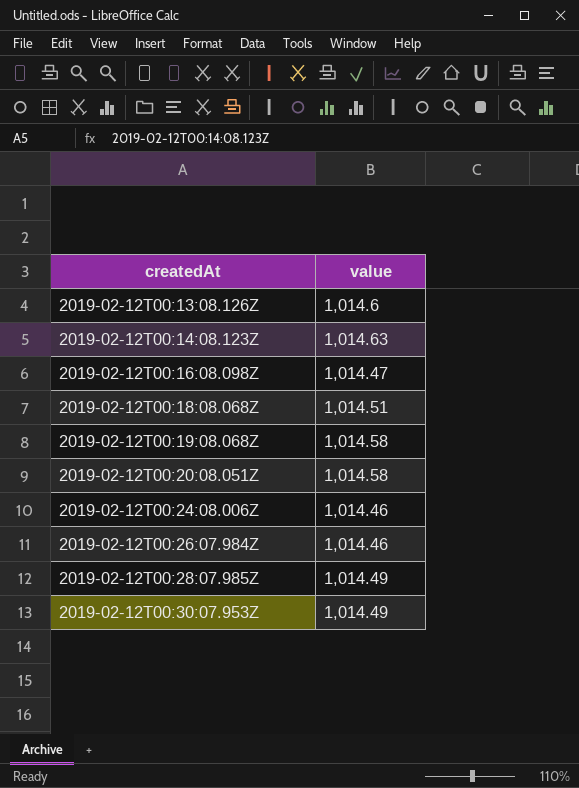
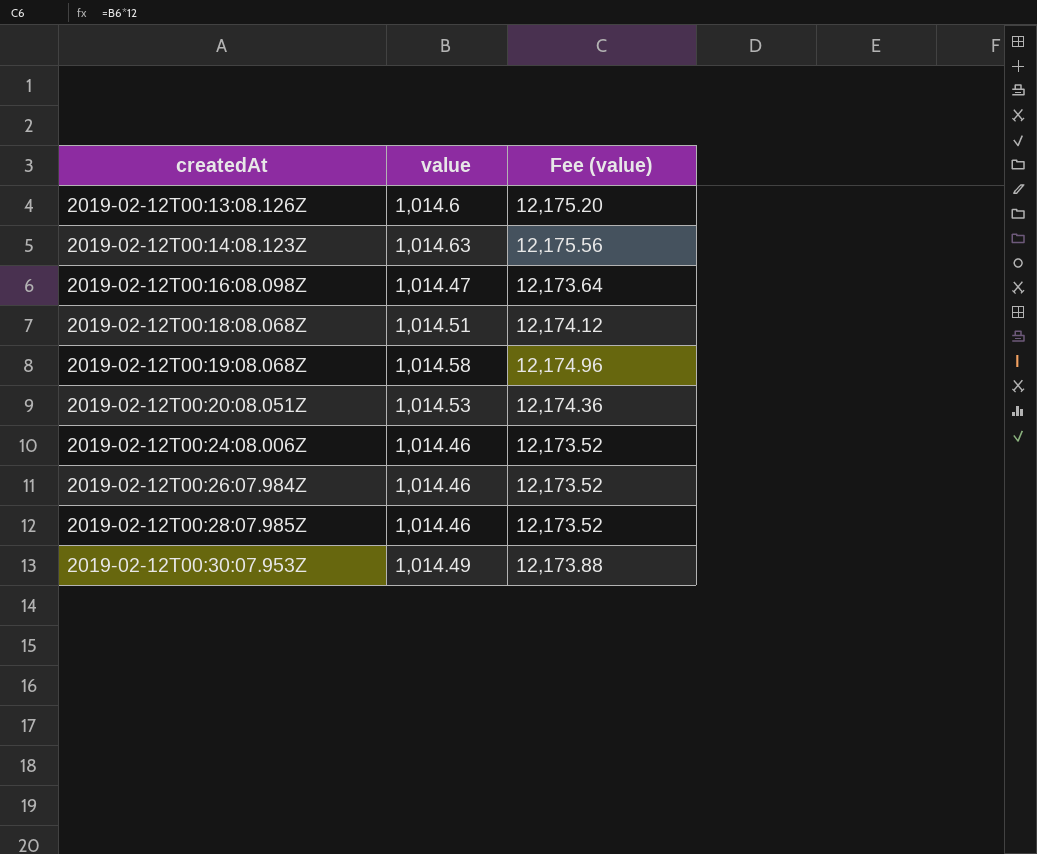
column Fee (value) | formula: none -> [value] * 12
2019-02-12T00:20:08.051Z | value: 1,014.58 -> 1,014.53
2019-02-12T00:28:07.985Z | value: 1,014.49 -> 1,014.46

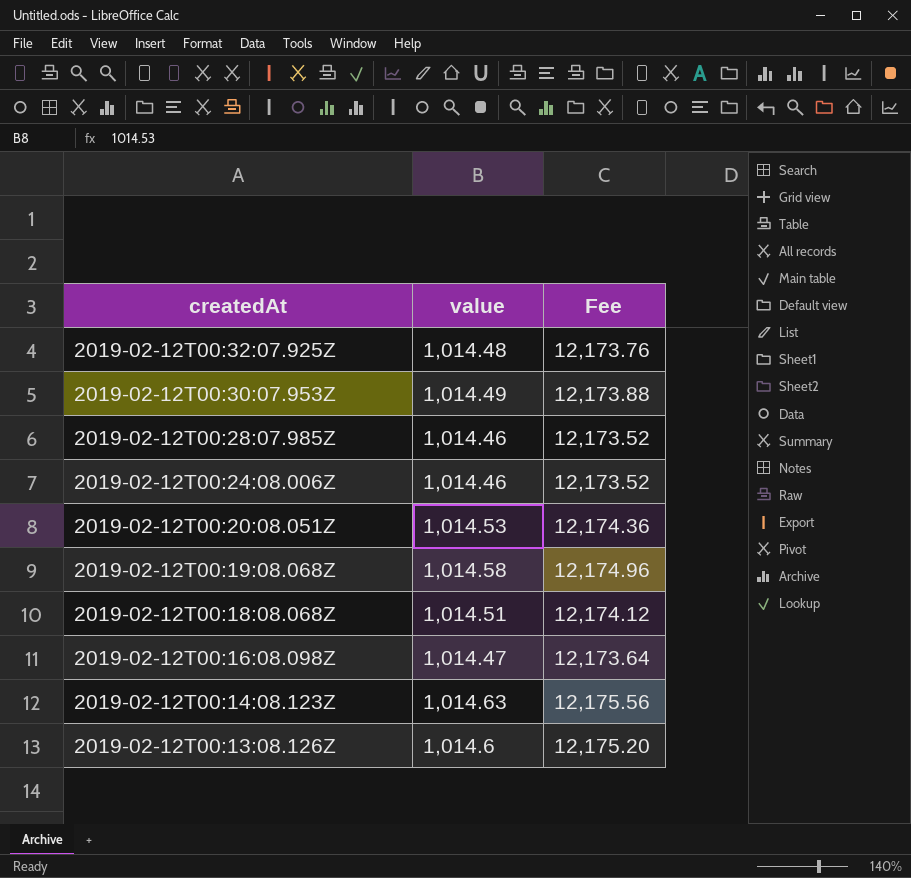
row order: createdAt ascending -> createdAt descending
column name: Fee (value) -> Fee
row 2019-02-12T00:26:07.984Z: 1,014.46 | 12,173.52 -> none
row 2019-02-12T00:32:07.925Z: none -> 1,014.48 | 12,173.76

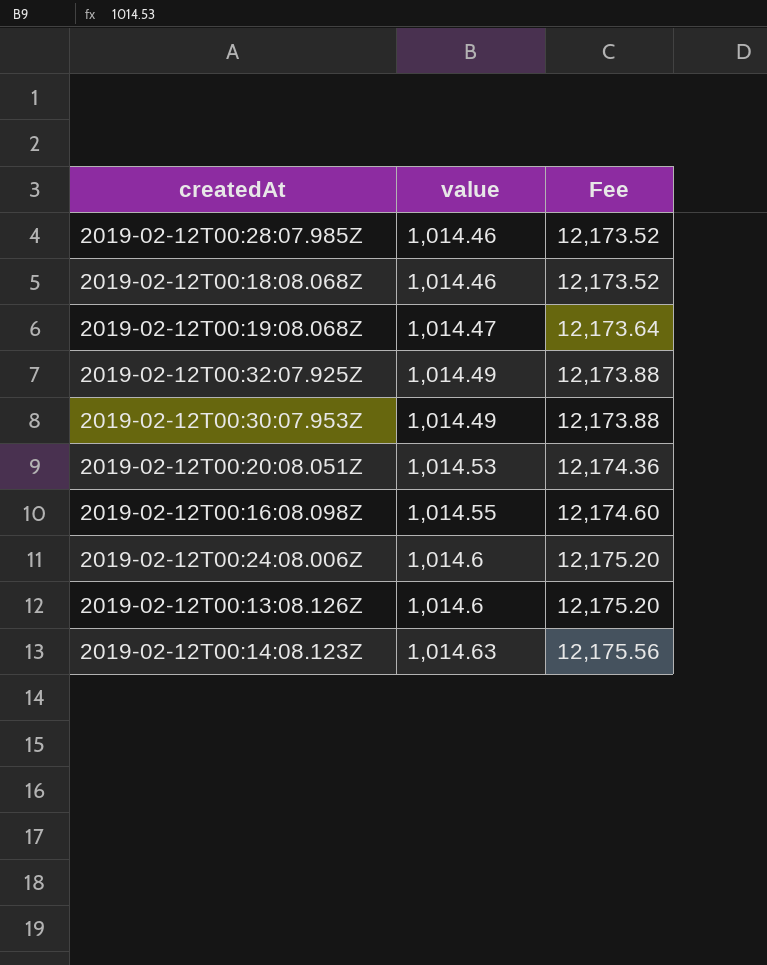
row order: createdAt descending -> value ascending
2019-02-12T00:18:08.068Z | value: 1,014.51 -> 1,014.46
2019-02-12T00:18:08.068Z | Fee: 12,174.12 -> 12,173.52
2019-02-12T00:19:08.068Z | value: 1,014.58 -> 1,014.47
2019-02-12T00:19:08.068Z | Fee: 12,174.96 -> 12,173.64
2019-02-12T00:32:07.925Z | value: 1,014.48 -> 1,014.49
2019-02-12T00:32:07.925Z | Fee: 12,173.76 -> 12,173.88
2019-02-12T00:16:08.098Z | value: 1,014.47 -> 1,014.55
2019-02-12T00:16:08.098Z | Fee: 12,173.64 -> 12,174.60
2019-02-12T00:24:08.006Z | value: 1,014.46 -> 1,014.6
2019-02-12T00:24:08.006Z | Fee: 12,173.52 -> 12,175.20

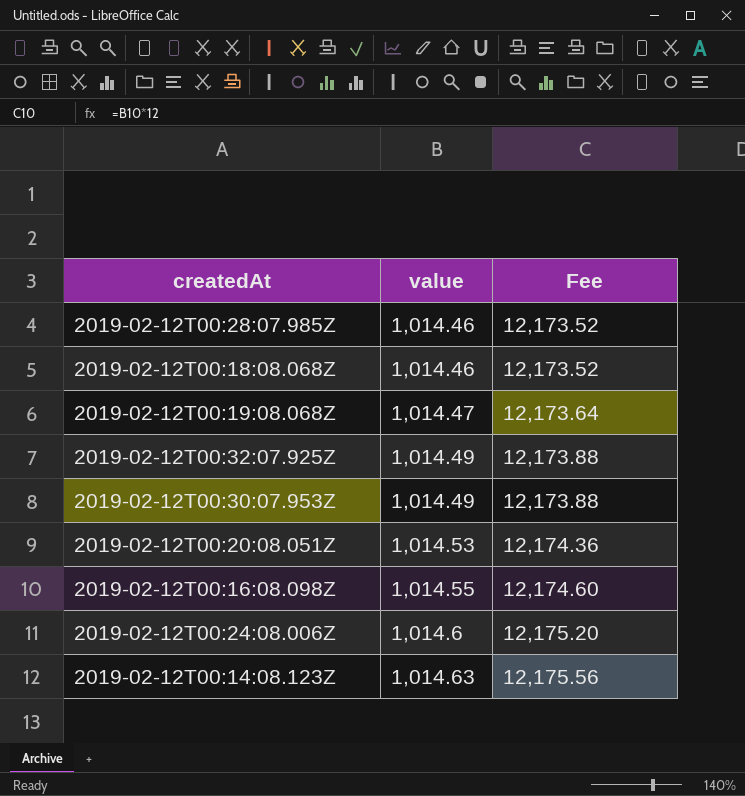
row 2019-02-12T00:13:08.126Z: 1,014.6 | 12,175.20 -> none

